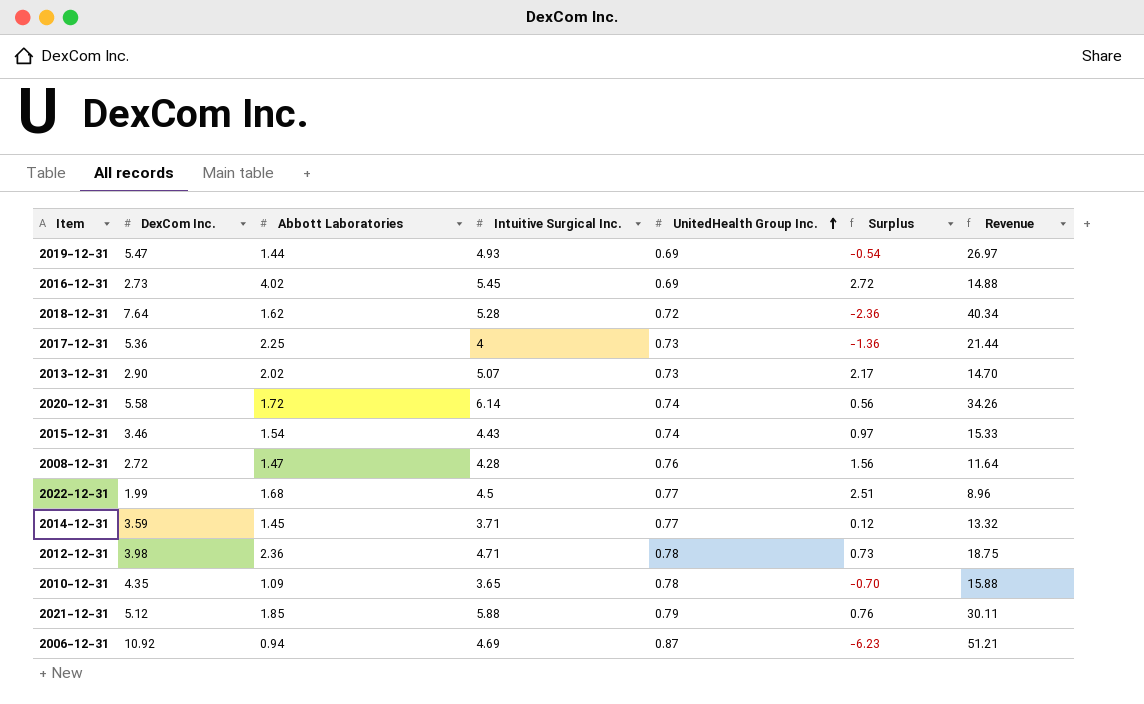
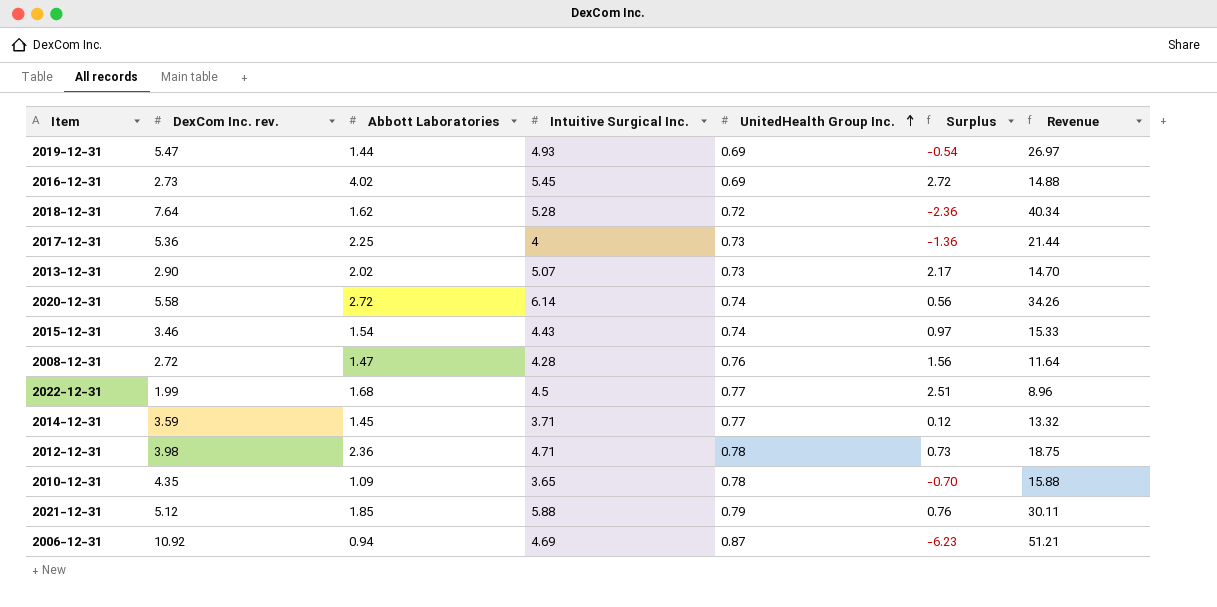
column name: DexCom Inc. -> DexCom Inc. rev.
2020-12-31 | Abbott Laboratories: 1.72 -> 2.72

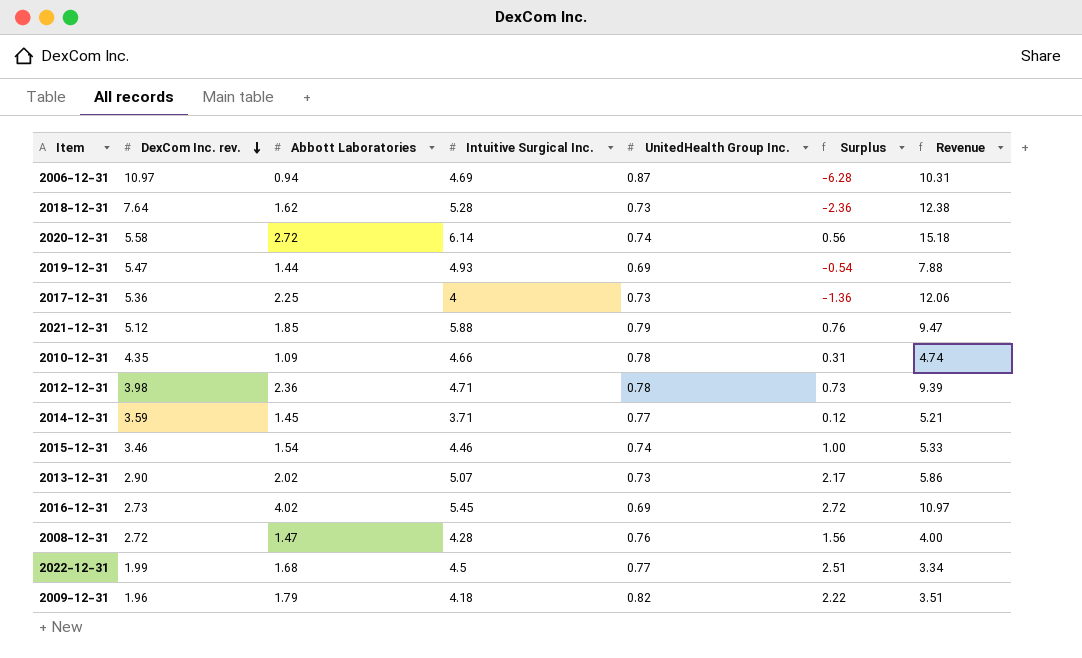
row order: UnitedHealth Group Inc. ascending -> DexCom Inc. rev. descending
column Revenue | formula: [DexCom Inc. rev.] * [Intuitive Surgical Inc.] -> [DexCom Inc. rev.] * [Abbott Laboratories]
2006-12-31 | DexCom Inc. rev.: 10.92 -> 10.97
2006-12-31 | Surplus: -6.23 -> -6.28
2018-12-31 | UnitedHealth Group Inc.: 0.72 -> 0.73
2010-12-31 | Intuitive Surgical Inc.: 3.65 -> 4.66
2010-12-31 | Surplus: -0.70 -> 0.31
2015-12-31 | Intuitive Surgical Inc.: 4.43 -> 4.46
2015-12-31 | Surplus: 0.97 -> 1.00
row 2009-12-31: none -> 1.96 | 1.79 | 4.18 | 0.82 | 2.22 | 3.51

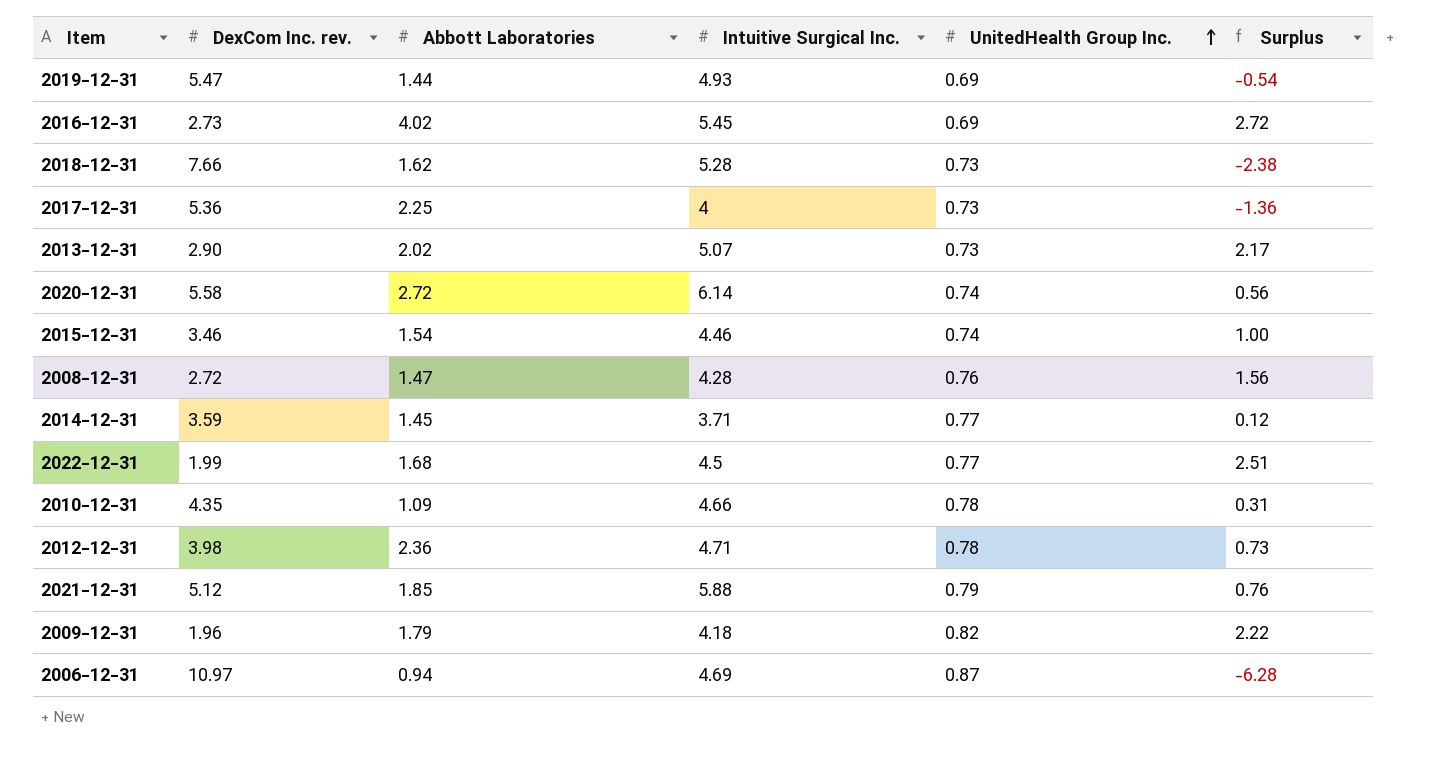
row order: DexCom Inc. rev. descending -> UnitedHealth Group Inc. ascending
column Revenue | formula: [DexCom Inc. rev.] * [Abbott Laboratories] -> none
2018-12-31 | DexCom Inc. rev.: 7.64 -> 7.66
2018-12-31 | Surplus: -2.36 -> -2.38

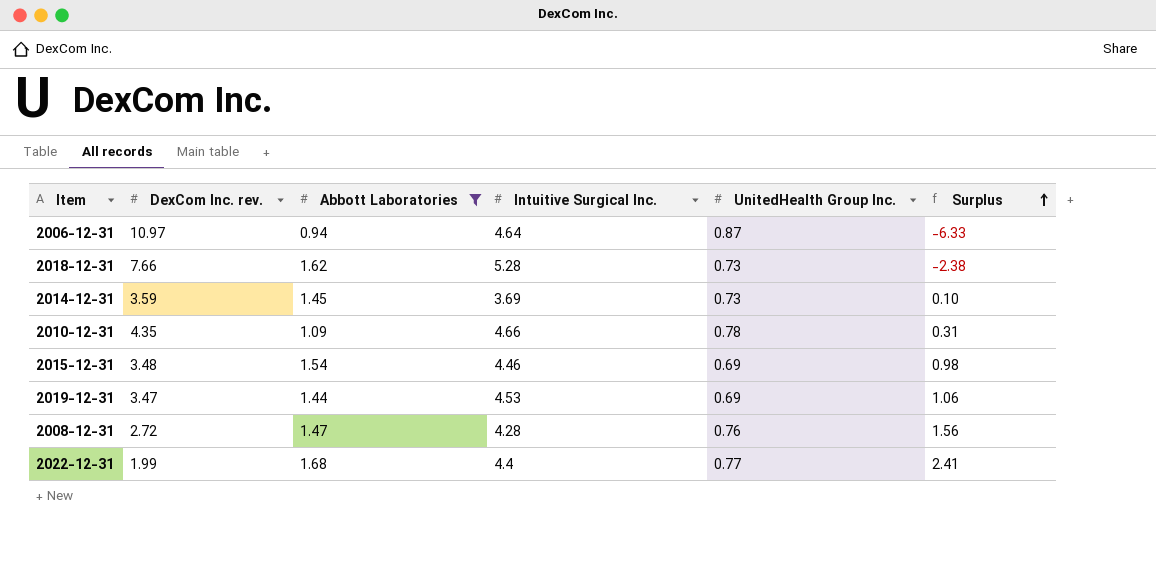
filter: none -> Abbott Laboratories <= 1.68
row order: UnitedHealth Group Inc. ascending -> Surplus ascending
2006-12-31 | Intuitive Surgical Inc.: 4.69 -> 4.64
2006-12-31 | Surplus: -6.28 -> -6.33
2014-12-31 | Intuitive Surgical Inc.: 3.71 -> 3.69
2014-12-31 | UnitedHealth Group Inc.: 0.77 -> 0.73
2014-12-31 | Surplus: 0.12 -> 0.10
2015-12-31 | DexCom Inc. rev.: 3.46 -> 3.48
2015-12-31 | UnitedHealth Group Inc.: 0.74 -> 0.69
2015-12-31 | Surplus: 1.00 -> 0.98
2019-12-31 | DexCom Inc. rev.: 5.47 -> 3.47
2019-12-31 | Intuitive Surgical Inc.: 4.93 -> 4.53
2019-12-31 | Surplus: -0.54 -> 1.06
2022-12-31 | Intuitive Surgical Inc.: 4.5 -> 4.4
2022-12-31 | Surplus: 2.51 -> 2.41

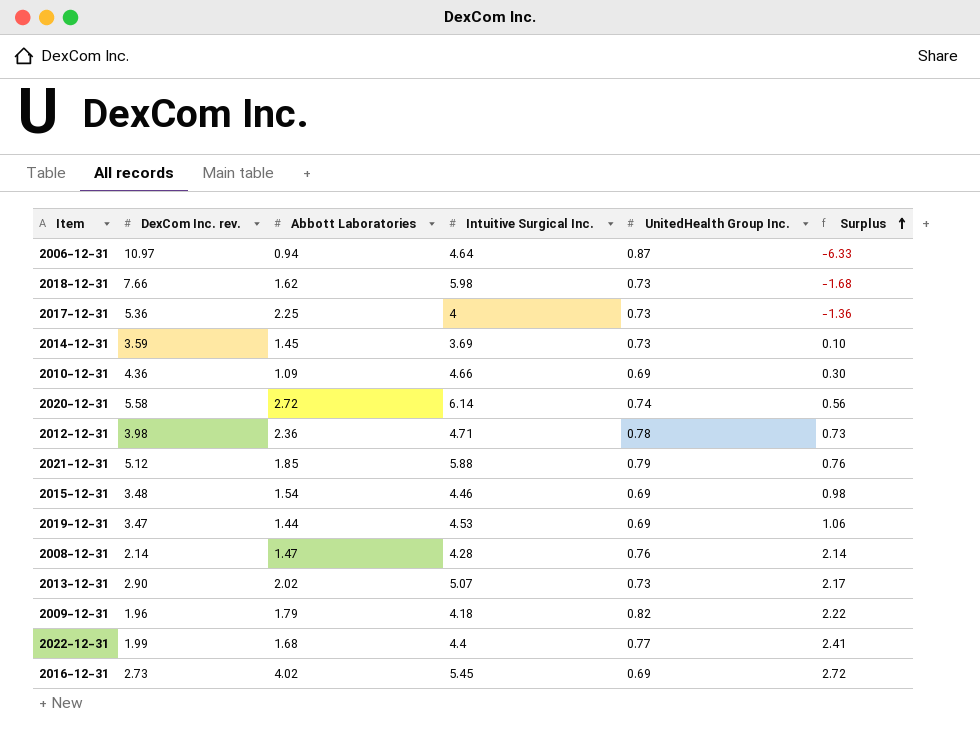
filter: Abbott Laboratories <= 1.68 -> none
2018-12-31 | Intuitive Surgical Inc.: 5.28 -> 5.98
2018-12-31 | Surplus: -2.38 -> -1.68
2010-12-31 | DexCom Inc. rev.: 4.35 -> 4.36
2010-12-31 | UnitedHealth Group Inc.: 0.78 -> 0.69
2010-12-31 | Surplus: 0.31 -> 0.30
2008-12-31 | DexCom Inc. rev.: 2.72 -> 2.14
2008-12-31 | Surplus: 1.56 -> 2.14

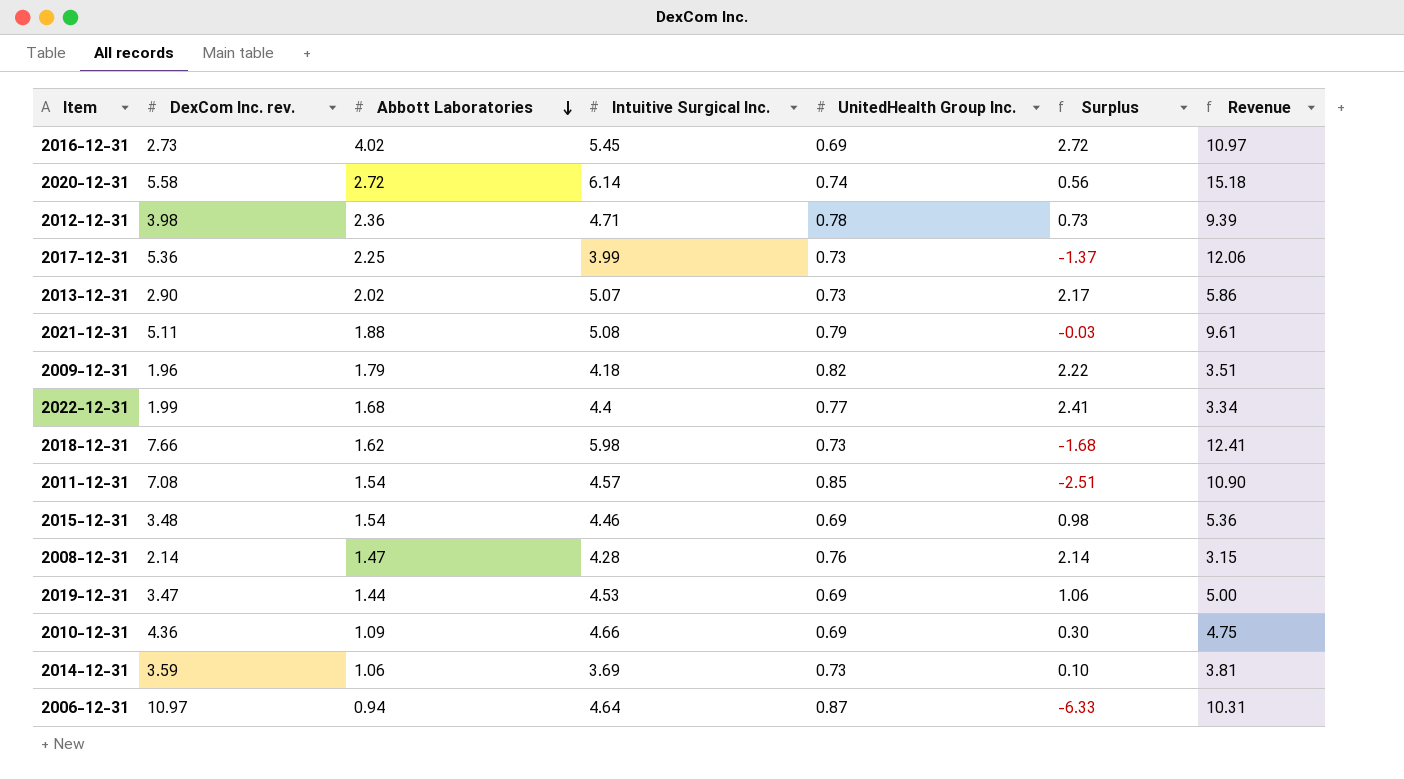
row order: Surplus ascending -> Abbott Laboratories descending
column Revenue | formula: none -> [DexCom Inc. rev.] * [Abbott Laboratories]
2017-12-31 | Intuitive Surgical Inc.: 4 -> 3.99
2017-12-31 | Surplus: -1.36 -> -1.37
2021-12-31 | DexCom Inc. rev.: 5.12 -> 5.11
2021-12-31 | Abbott Laboratories: 1.85 -> 1.88
2021-12-31 | Intuitive Surgical Inc.: 5.88 -> 5.08
2021-12-31 | Surplus: 0.76 -> -0.03
row 2011-12-31: none -> 7.08 | 1.54 | 4.57 | 0.85 | -2.51 | 10.90
2014-12-31 | Abbott Laboratories: 1.45 -> 1.06

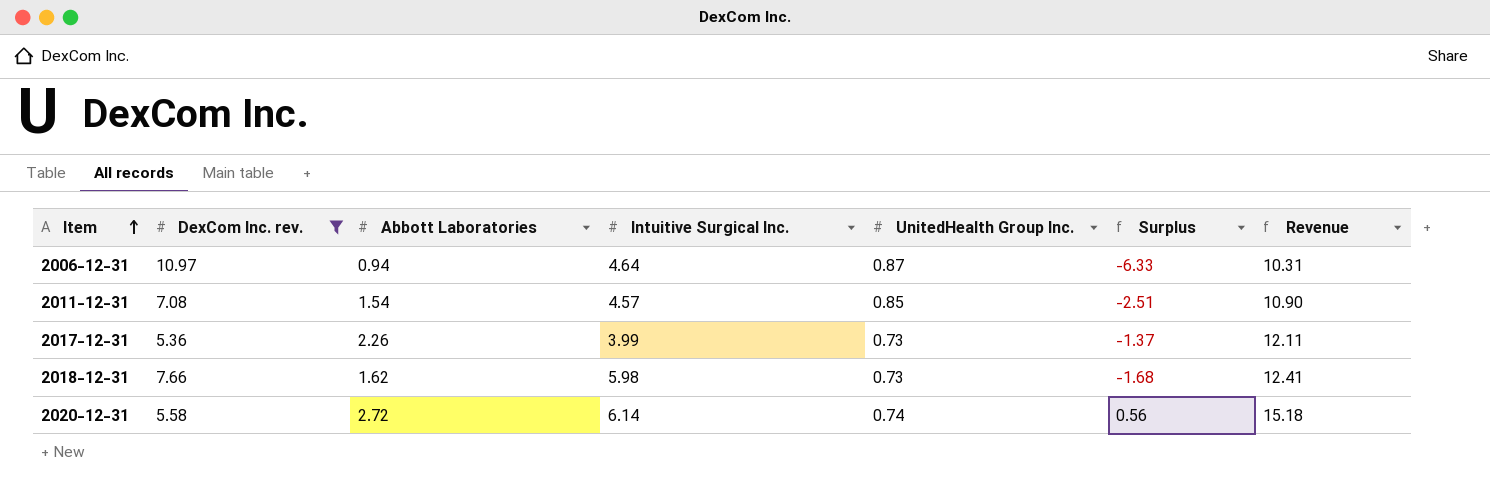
filter: none -> DexCom Inc. rev. >= 5.36
row order: Abbott Laboratories descending -> Item ascending
2017-12-31 | Abbott Laboratories: 2.25 -> 2.26
2017-12-31 | Revenue: 12.06 -> 12.11

